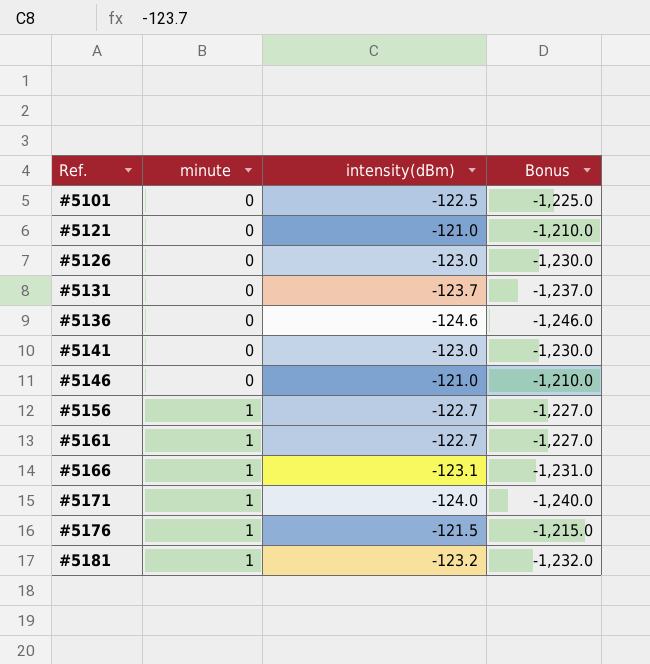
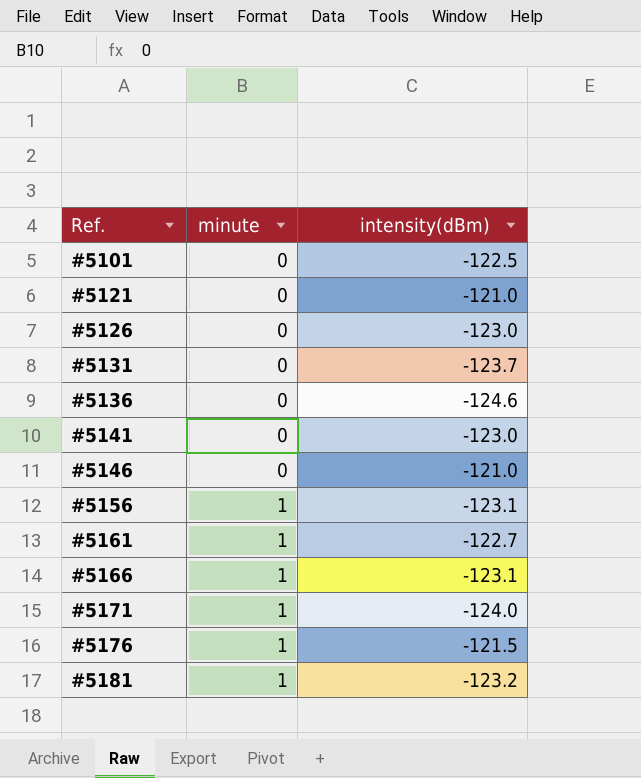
column Bonus | formula: [intensity(dBm)] * 10 -> none
#5156 | intensity(dBm): -122.7 -> -123.1

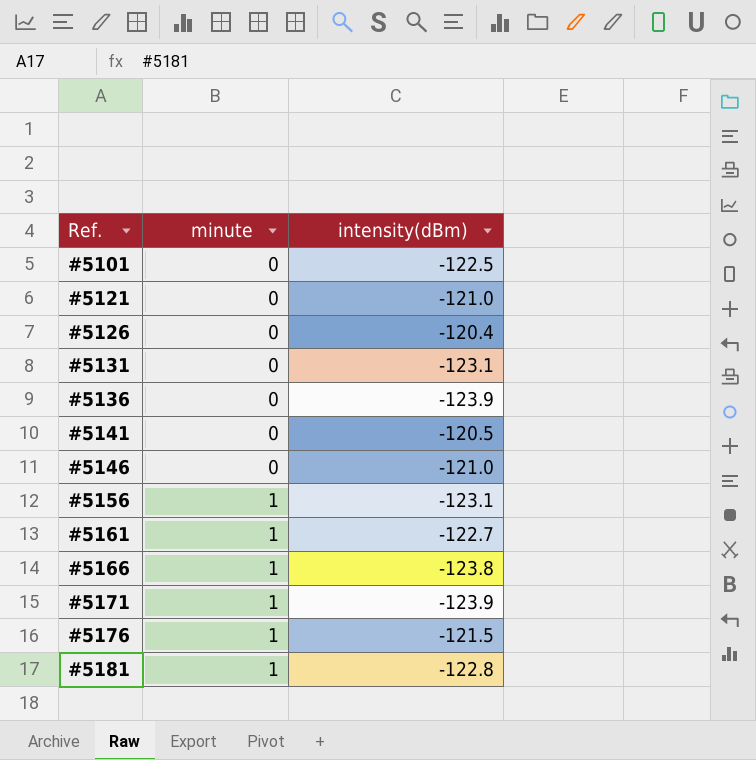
#5126 | intensity(dBm): -123.0 -> -120.4
#5131 | intensity(dBm): -123.7 -> -123.1
#5136 | intensity(dBm): -124.6 -> -123.9
#5141 | intensity(dBm): -123.0 -> -120.5
#5166 | intensity(dBm): -123.1 -> -123.8
#5171 | intensity(dBm): -124.0 -> -123.9
#5181 | intensity(dBm): -123.2 -> -122.8

